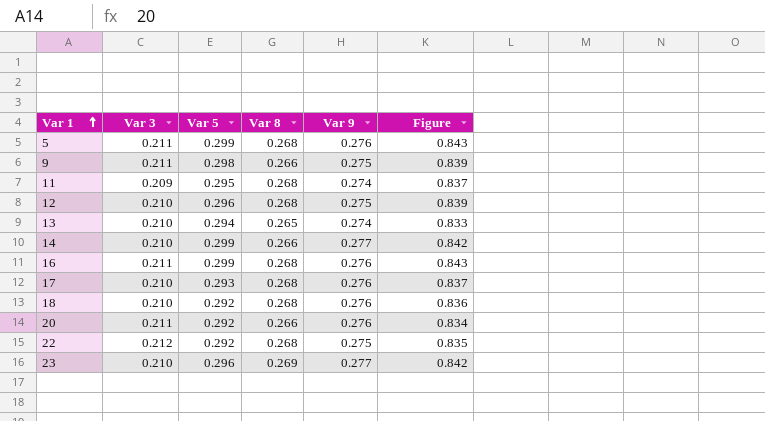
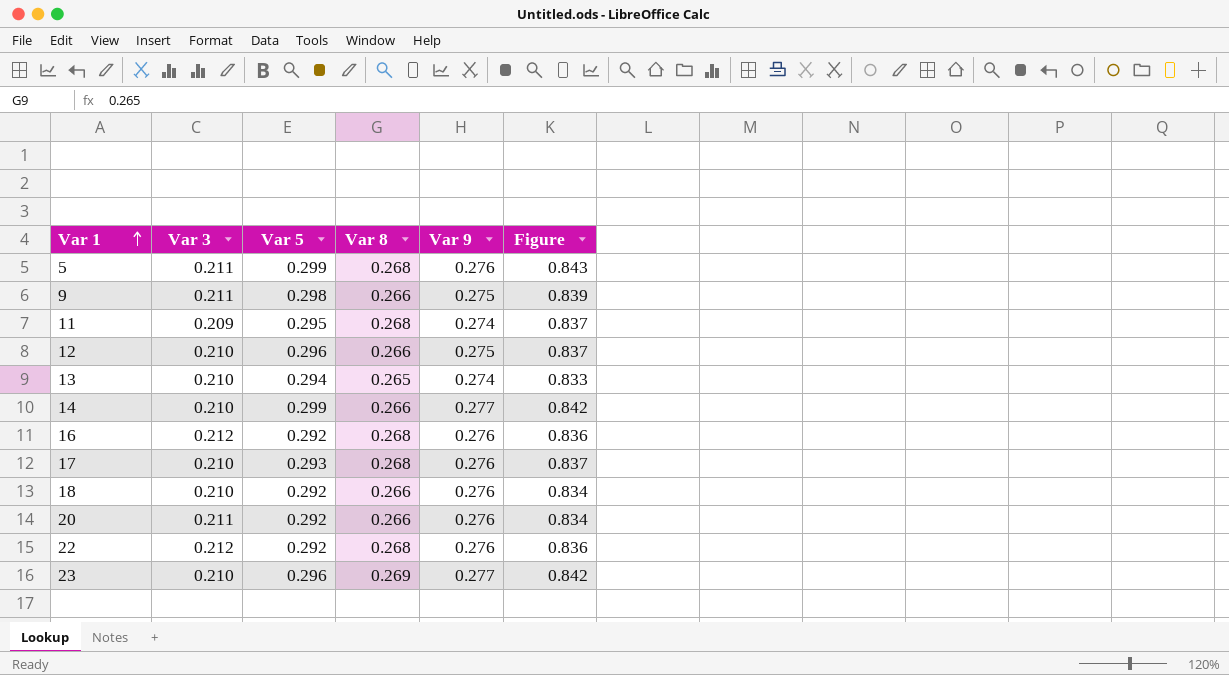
12 | Var 8: 0.268 -> 0.266
12 | Figure: 0.839 -> 0.837
16 | Var 3: 0.211 -> 0.212
16 | Var 5: 0.299 -> 0.292
16 | Figure: 0.843 -> 0.836
18 | Var 8: 0.268 -> 0.266
18 | Figure: 0.836 -> 0.834
22 | Var 9: 0.275 -> 0.276
22 | Figure: 0.835 -> 0.836

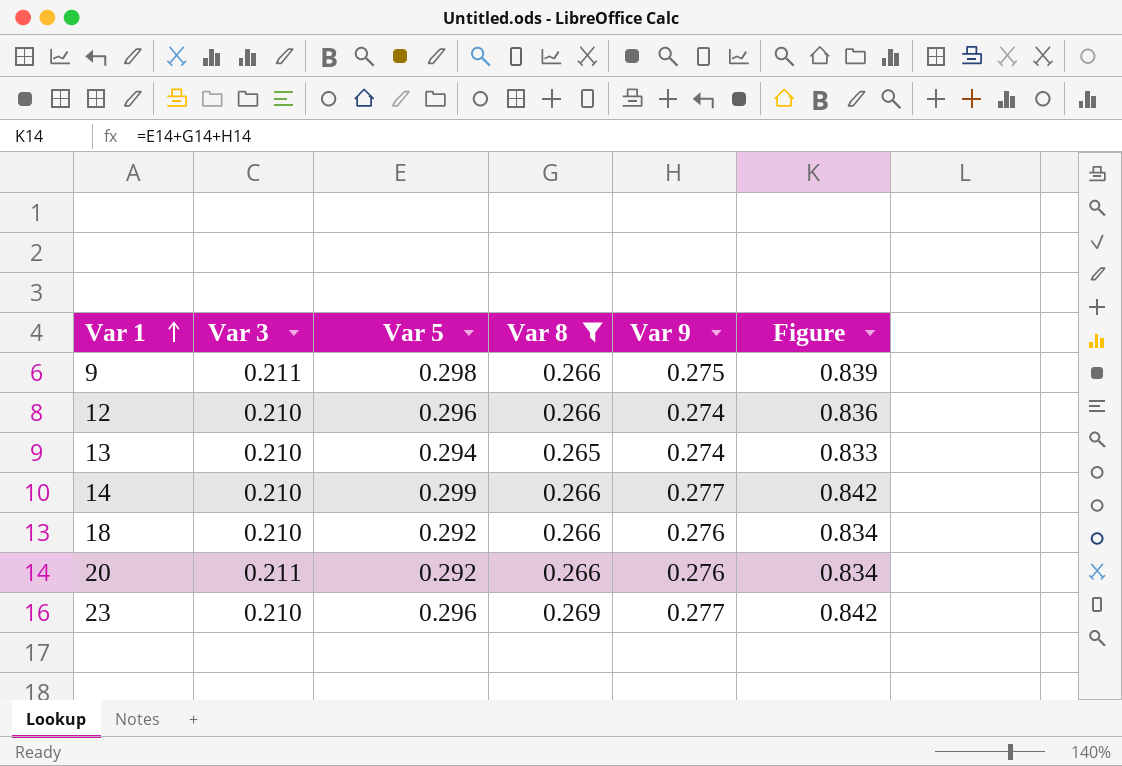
filter: none -> Var 8 != 0.268
12 | Var 9: 0.275 -> 0.274
12 | Figure: 0.837 -> 0.836

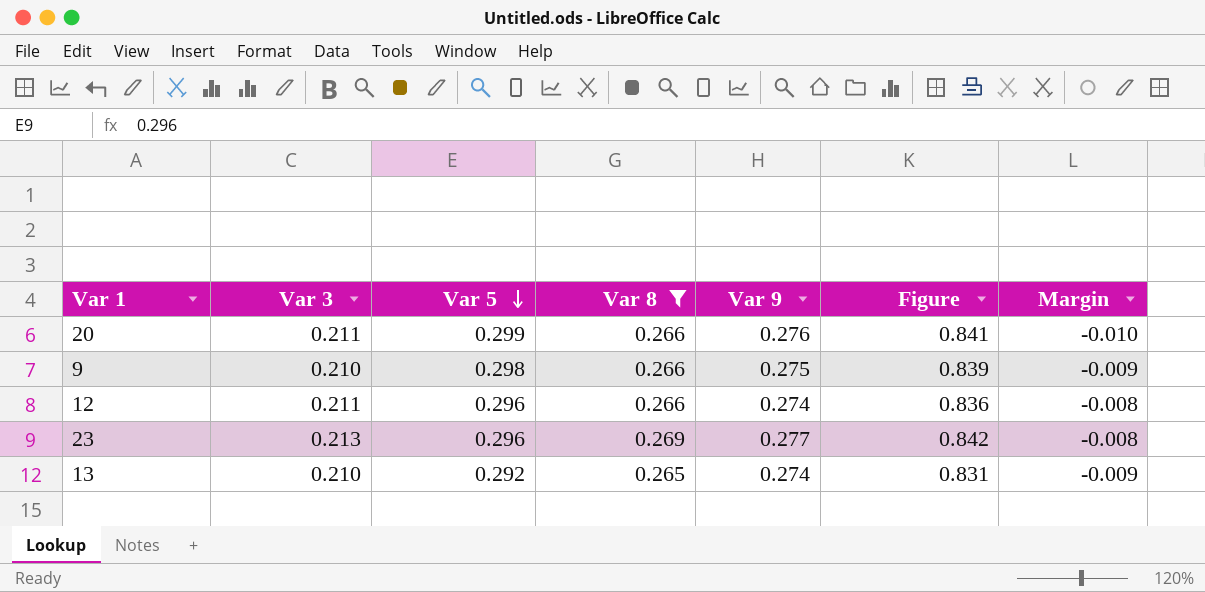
row order: Var 1 ascending -> Var 5 descending
column Margin | formula: none -> [Var 8] - [Var 9]
row 14: 0.210 | 0.299 | 0.266 | 0.277 | 0.842 -> none
row 18: 0.210 | 0.292 | 0.266 | 0.276 | 0.834 -> none
20 | Var 5: 0.292 -> 0.299
20 | Figure: 0.834 -> 0.841
9 | Var 3: 0.211 -> 0.210
12 | Var 3: 0.210 -> 0.211
23 | Var 3: 0.210 -> 0.213
13 | Var 5: 0.294 -> 0.292
13 | Figure: 0.833 -> 0.831

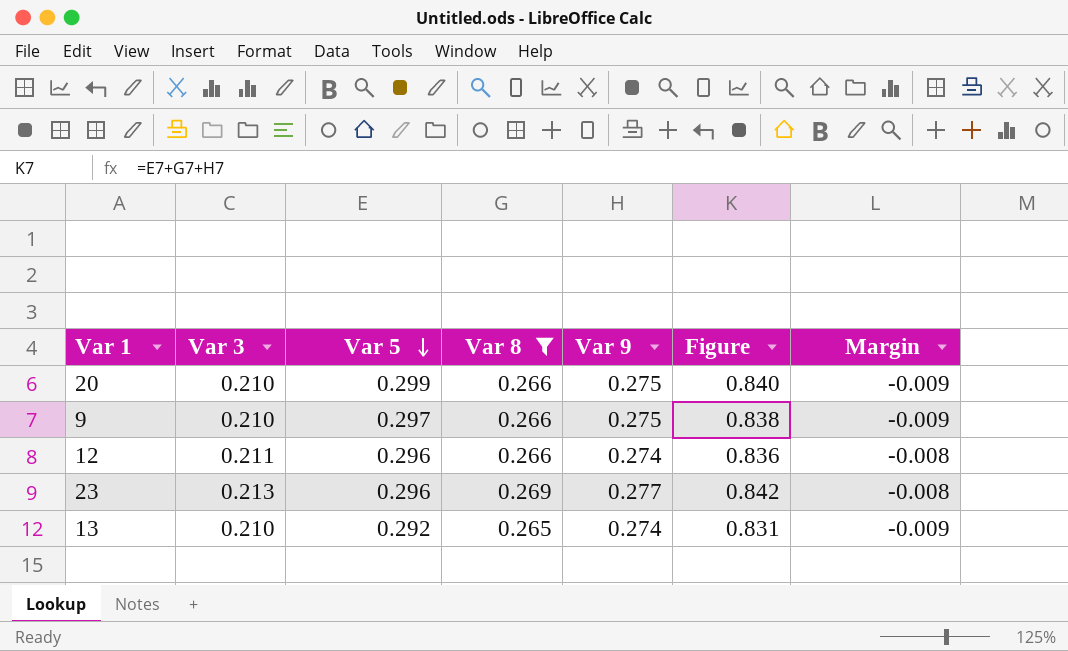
20 | Var 3: 0.211 -> 0.210
20 | Var 9: 0.276 -> 0.275
20 | Figure: 0.841 -> 0.840
20 | Margin: -0.010 -> -0.009
9 | Var 5: 0.298 -> 0.297
9 | Figure: 0.839 -> 0.838

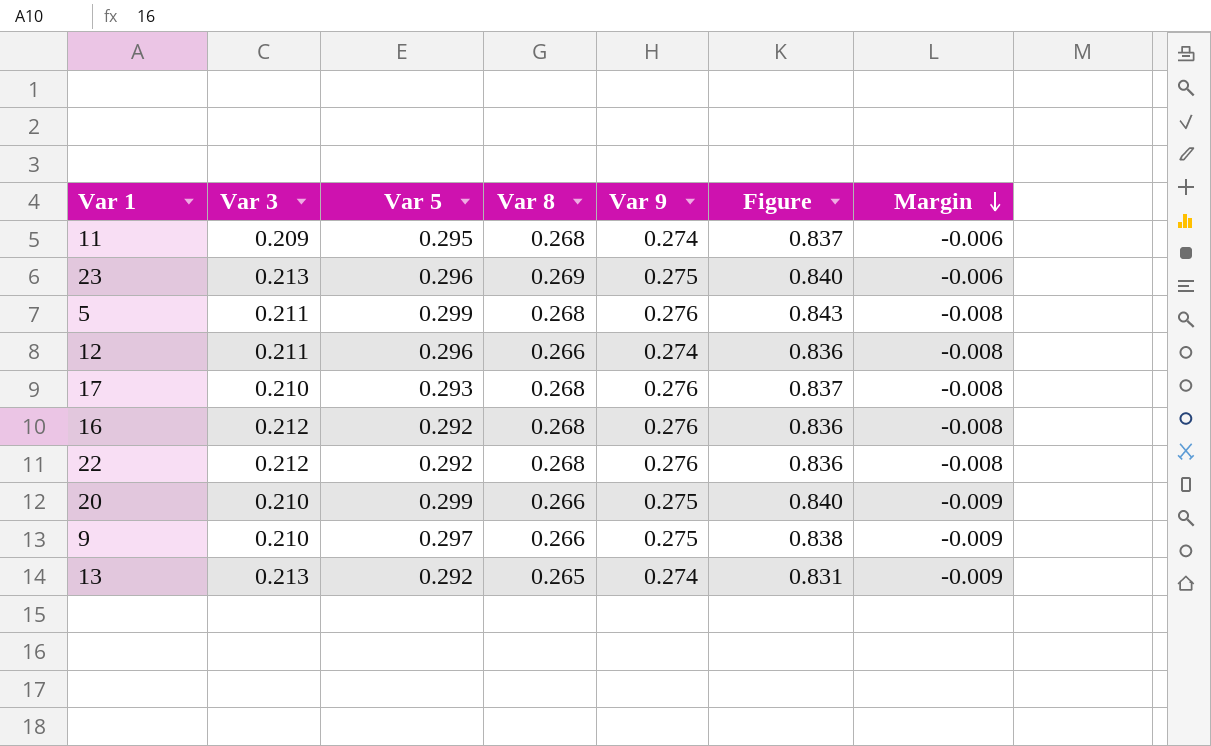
filter: Var 8 != 0.268 -> none
row order: Var 5 descending -> Margin descending
23 | Var 9: 0.277 -> 0.275
23 | Figure: 0.842 -> 0.840
23 | Margin: -0.008 -> -0.006
13 | Var 3: 0.210 -> 0.213

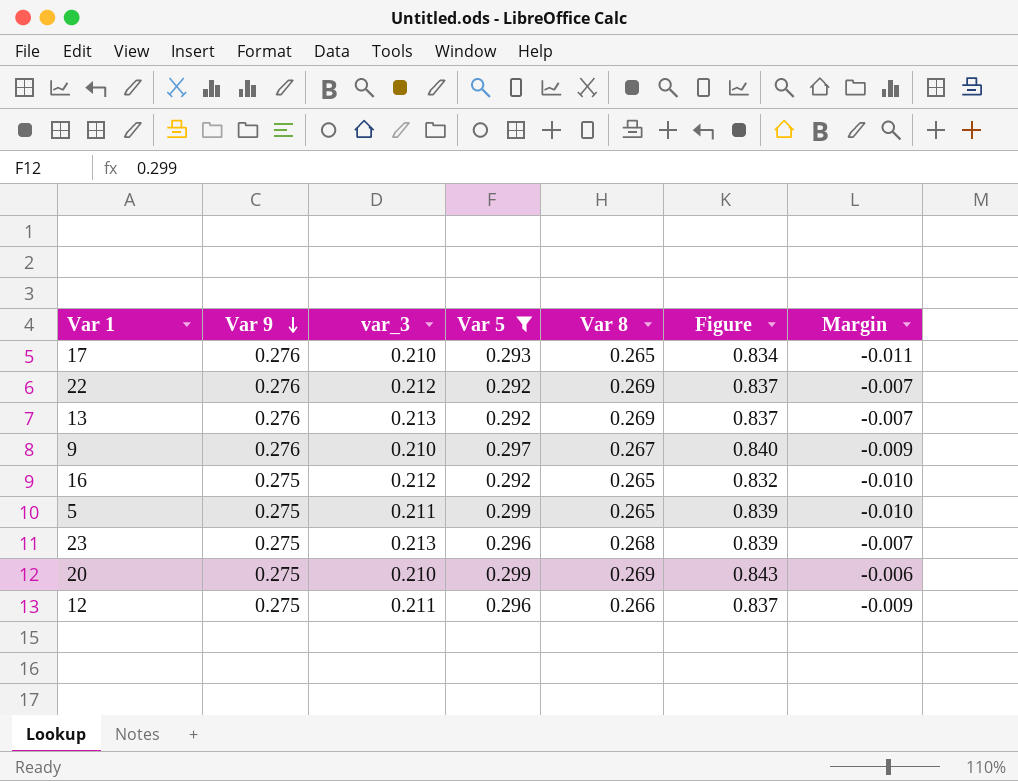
filter: none -> Var 5 != 0.295
row order: Margin descending -> Var 9 descending
column Var 9 | position: 5 -> 2
column name: Var 3 -> var_3
17 | Var 8: 0.268 -> 0.265
17 | Figure: 0.837 -> 0.834
17 | Margin: -0.008 -> -0.011
22 | Var 8: 0.268 -> 0.269
22 | Figure: 0.836 -> 0.837
22 | Margin: -0.008 -> -0.007
13 | Var 9: 0.274 -> 0.276
13 | Var 8: 0.265 -> 0.269
13 | Figure: 0.831 -> 0.837
13 | Margin: -0.009 -> -0.007
9 | Var 9: 0.275 -> 0.276
9 | Var 8: 0.266 -> 0.267
9 | Figure: 0.838 -> 0.840
16 | Var 9: 0.276 -> 0.275
16 | Var 8: 0.268 -> 0.265
16 | Figure: 0.836 -> 0.832
16 | Margin: -0.008 -> -0.010
5 | Var 9: 0.276 -> 0.275
5 | Var 8: 0.268 -> 0.265
5 | Figure: 0.843 -> 0.839
5 | Margin: -0.008 -> -0.010
23 | Var 8: 0.269 -> 0.268
23 | Figure: 0.840 -> 0.839
23 | Margin: -0.006 -> -0.007
20 | Var 8: 0.266 -> 0.269
20 | Figure: 0.840 -> 0.843
20 | Margin: -0.009 -> -0.006
12 | Var 9: 0.274 -> 0.275
12 | Figure: 0.836 -> 0.837
12 | Margin: -0.008 -> -0.009

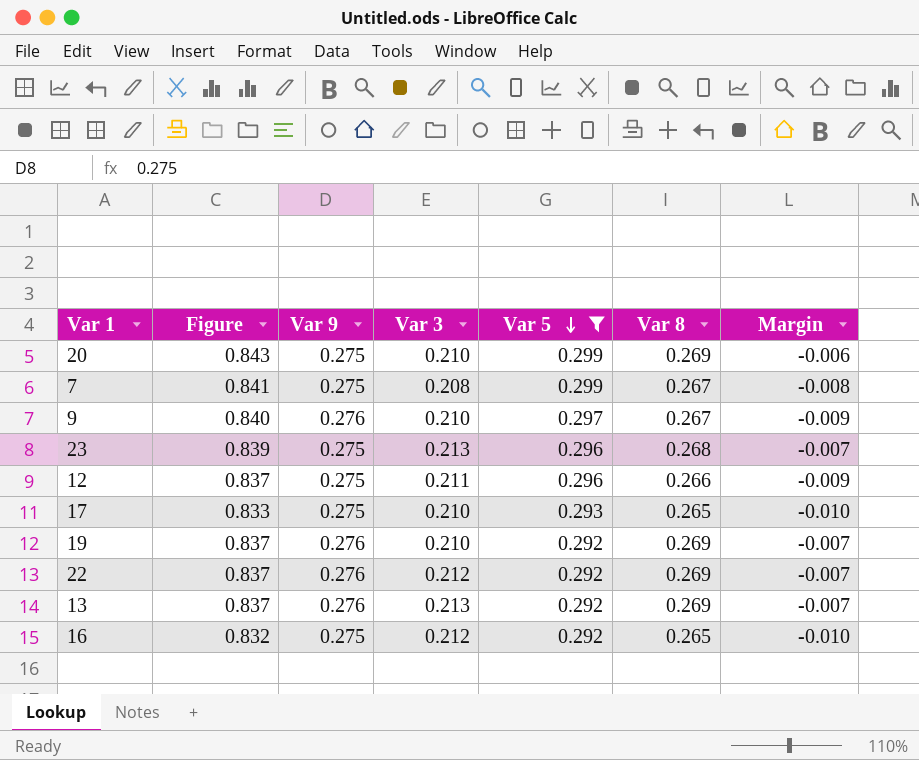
row order: Var 9 descending -> Var 5 descending
column Figure | position: 6 -> 2
column name: var_3 -> Var 3
row 5: 0.275 | 0.211 | 0.299 | 0.265 | 0.839 | -0.010 -> none
row 7: none -> 0.841 | 0.275 | 0.208 | 0.299 | 0.267 | -0.008
17 | Figure: 0.834 -> 0.833
17 | Var 9: 0.276 -> 0.275
17 | Margin: -0.011 -> -0.010
row 19: none -> 0.837 | 0.276 | 0.210 | 0.292 | 0.269 | -0.007

